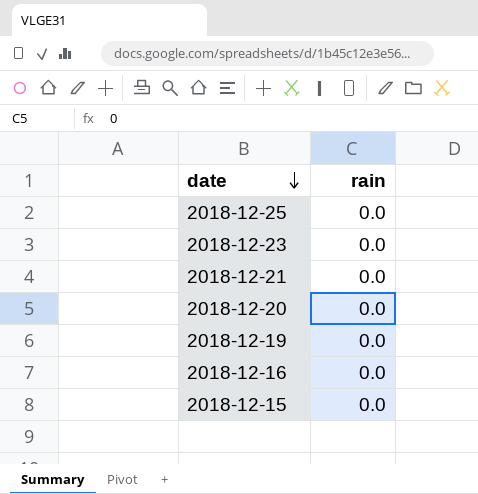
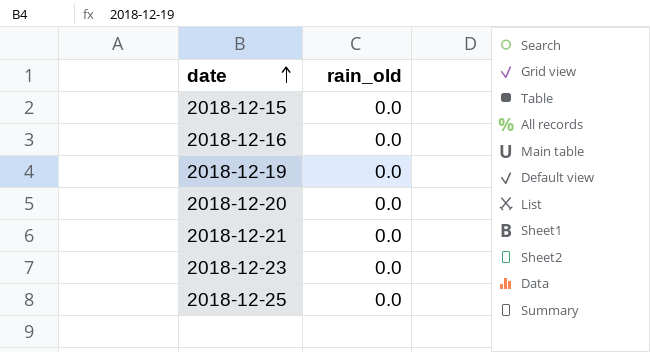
row order: date descending -> date ascending
column name: rain -> rain_old

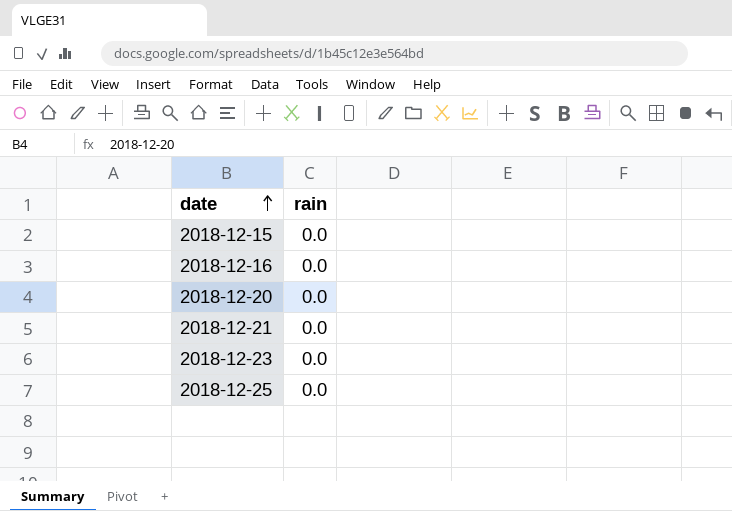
column name: rain_old -> rain
row 2018-12-19: 0.0 -> none

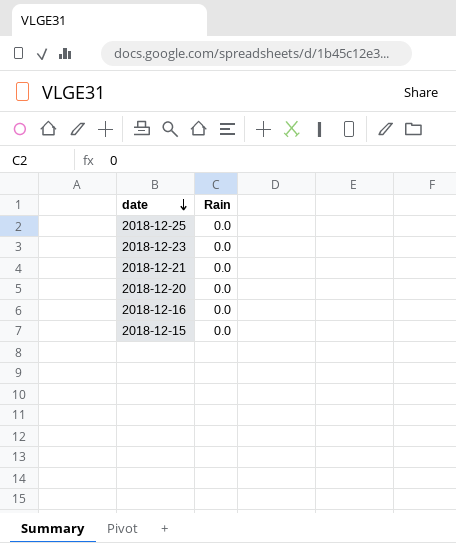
row order: date ascending -> date descending
column name: rain -> Rain

